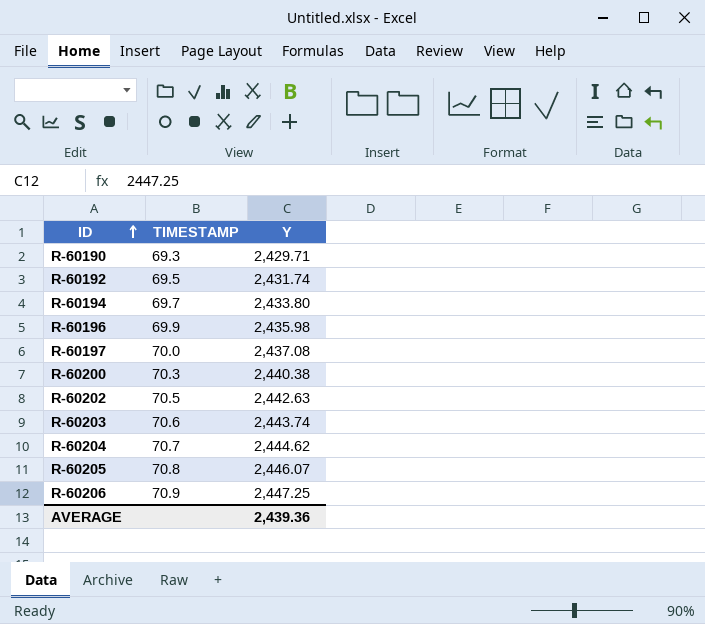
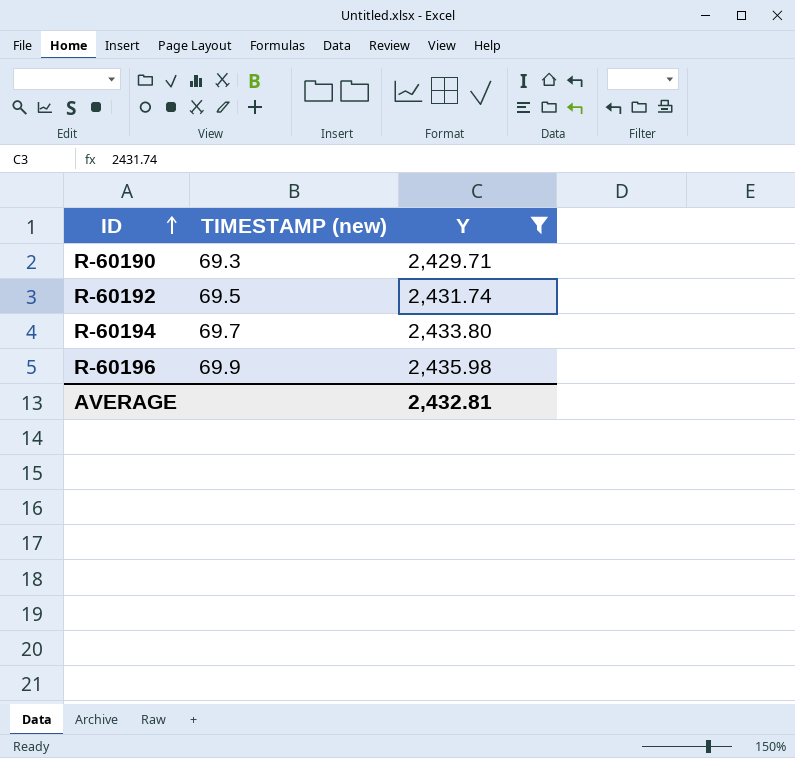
filter: none -> Y <= 2,435.98
column name: TIMESTAMP -> TIMESTAMP (new)
AVERAGE | Y: 2,439.36 -> 2,432.81

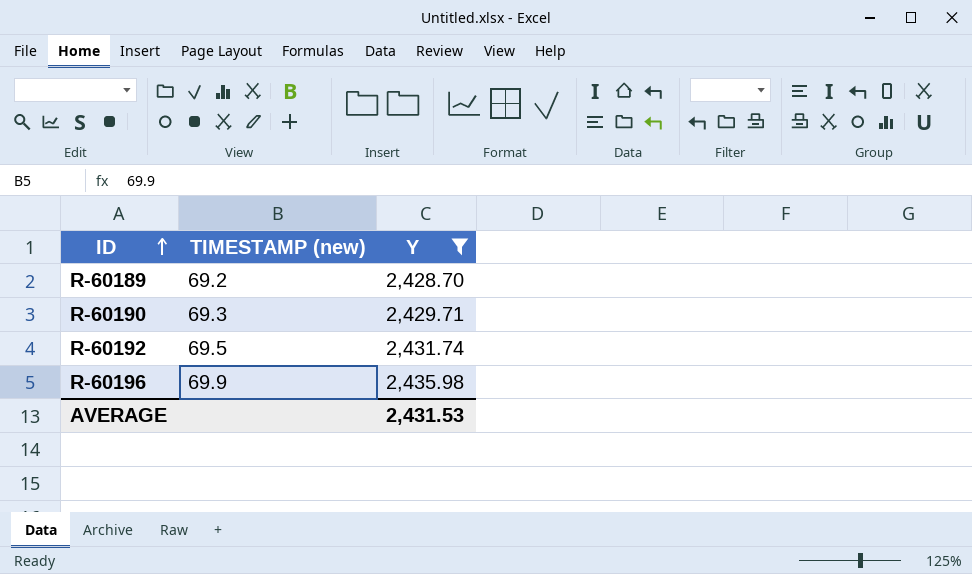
row R-60194: 69.7 | 2,433.80 -> none
row R-60189: none -> 69.2 | 2,428.70
AVERAGE | Y: 2,432.81 -> 2,431.53

